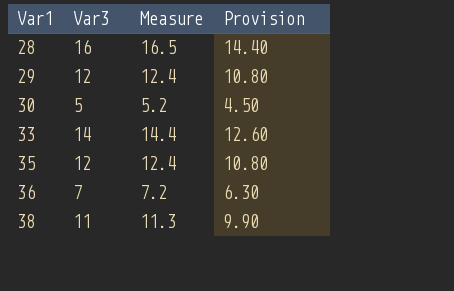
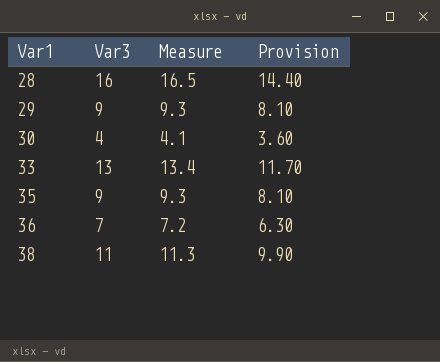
29 | Var3: 12 -> 9
29 | Measure: 12.4 -> 9.3
29 | Provision: 10.80 -> 8.10
30 | Var3: 5 -> 4
30 | Measure: 5.2 -> 4.1
30 | Provision: 4.50 -> 3.60
33 | Var3: 14 -> 13
33 | Measure: 14.4 -> 13.4
33 | Provision: 12.60 -> 11.70
35 | Var3: 12 -> 9
35 | Measure: 12.4 -> 9.3
35 | Provision: 10.80 -> 8.10

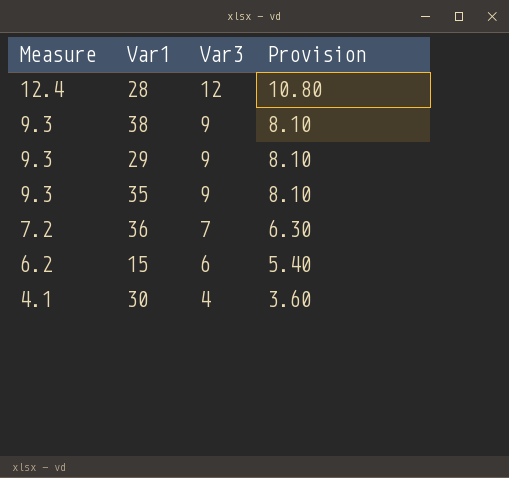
row order: Var1 ascending -> Measure descending
column Measure | position: 3 -> 1
row 33: 13 | 13.4 | 11.70 -> none
28 | Measure: 16.5 -> 12.4
28 | Var3: 16 -> 12
28 | Provision: 14.40 -> 10.80
38 | Measure: 11.3 -> 9.3
38 | Var3: 11 -> 9
38 | Provision: 9.90 -> 8.10
row 15: none -> 6.2 | 6 | 5.40

